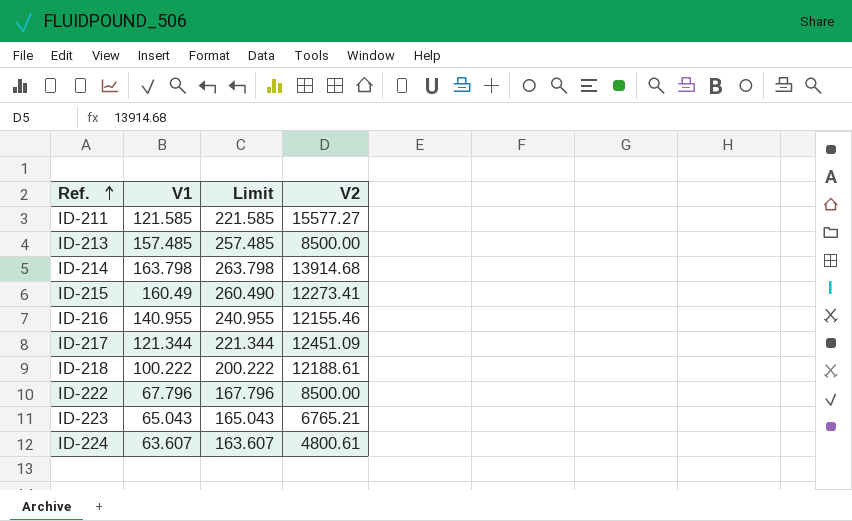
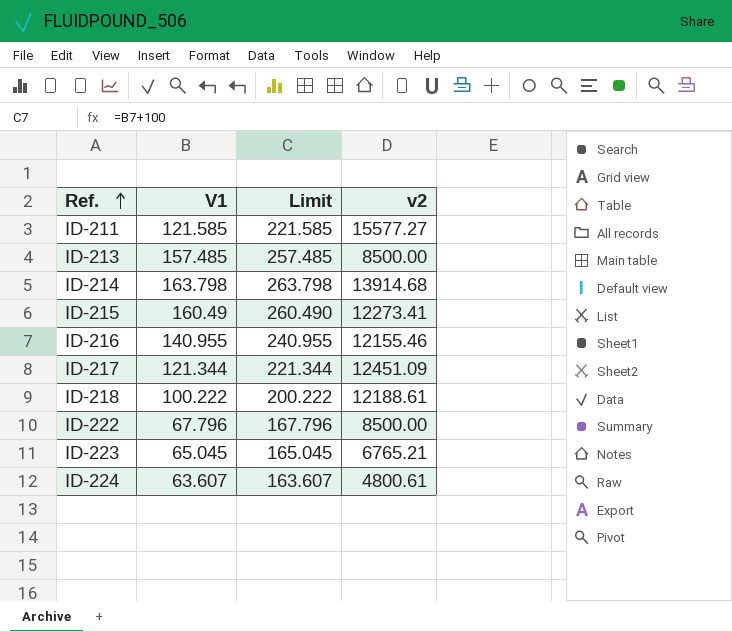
column name: V2 -> v2
ID-223 | V1: 65.043 -> 65.045
ID-223 | Limit: 165.043 -> 165.045

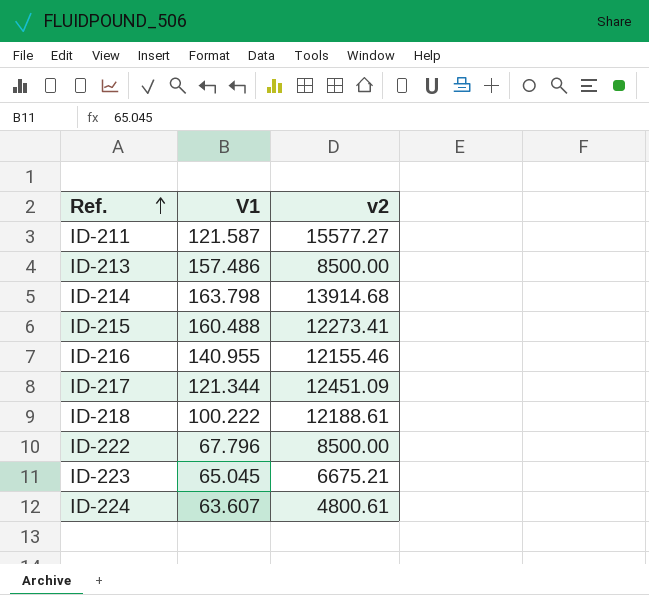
column Limit | formula: [V1] + 100 -> none
ID-211 | V1: 121.585 -> 121.587
ID-213 | V1: 157.485 -> 157.486
ID-215 | V1: 160.49 -> 160.488
ID-223 | v2: 6765.21 -> 6675.21

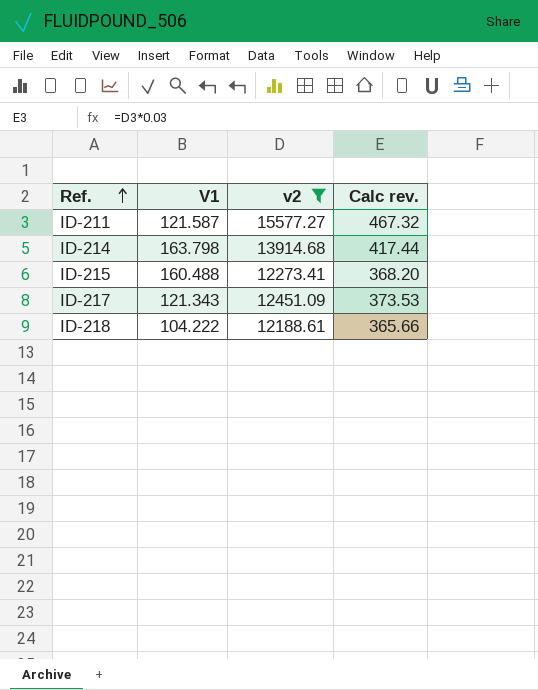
filter: none -> v2 >= 12188.61
column Calc rev. | formula: none -> [v2] * 0.03
ID-217 | V1: 121.344 -> 121.343
ID-218 | V1: 100.222 -> 104.222

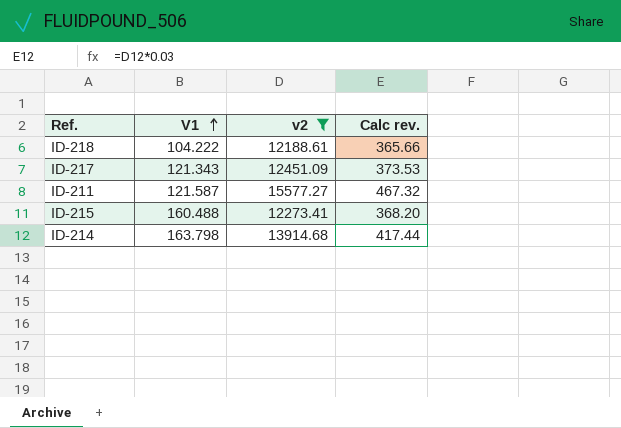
row order: Ref. ascending -> V1 ascending

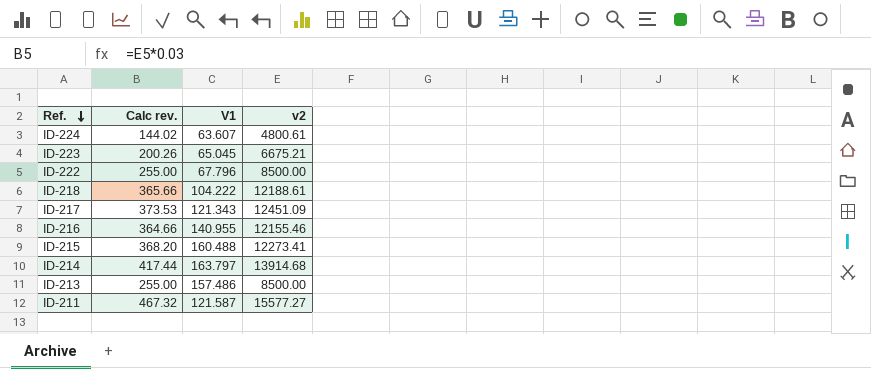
filter: v2 >= 12188.61 -> none
row order: V1 ascending -> Ref. descending
column Calc rev. | position: 4 -> 2
ID-214 | V1: 163.798 -> 163.797

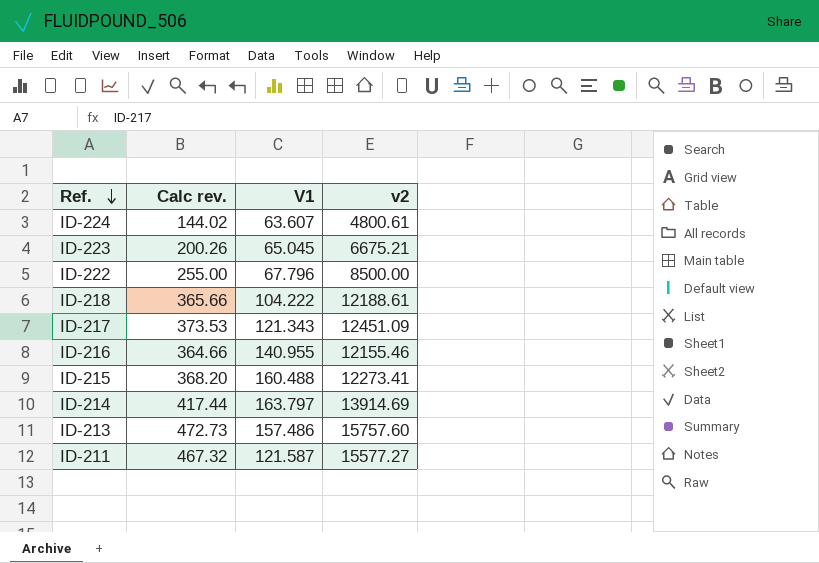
ID-214 | v2: 13914.68 -> 13914.69
ID-213 | Calc rev.: 255.00 -> 472.73
ID-213 | v2: 8500.00 -> 15757.60

